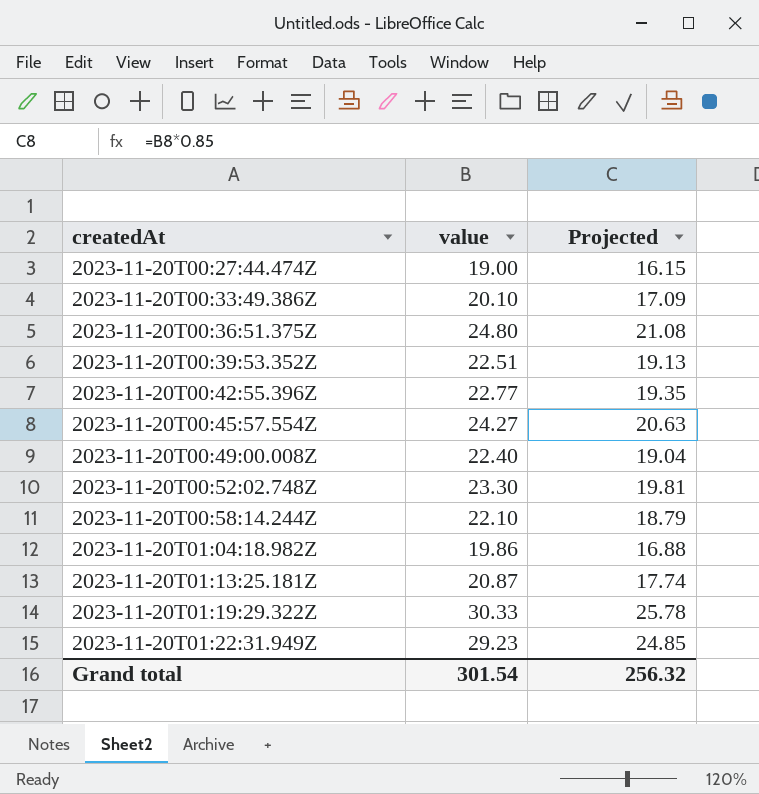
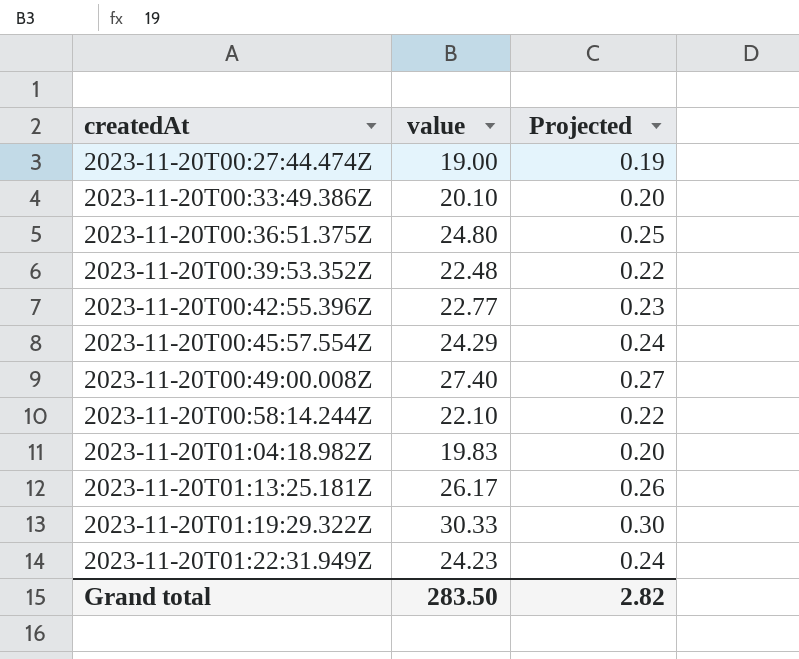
column Projected | formula: [value] * 0.85 -> [value] * 0.01
row 2023-11-20T00:52:02.748Z: 23.30 | 19.81 -> none
2023-11-20T00:39:53.352Z | value: 22.51 -> 22.48
2023-11-20T00:45:57.554Z | value: 24.27 -> 24.29
2023-11-20T00:49:00.008Z | value: 22.40 -> 27.40
2023-11-20T01:04:18.982Z | value: 19.86 -> 19.83
2023-11-20T01:13:25.181Z | value: 20.87 -> 26.17
2023-11-20T01:22:31.949Z | value: 29.23 -> 24.23
Grand total | value: 301.54 -> 283.50
Grand total | Projected: 256.32 -> 2.82

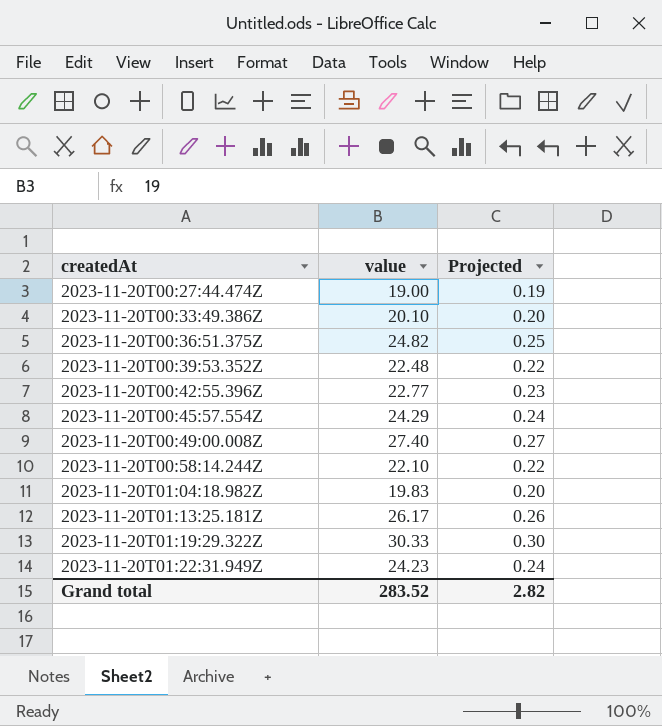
2023-11-20T00:36:51.375Z | value: 24.80 -> 24.82
Grand total | value: 283.50 -> 283.52

